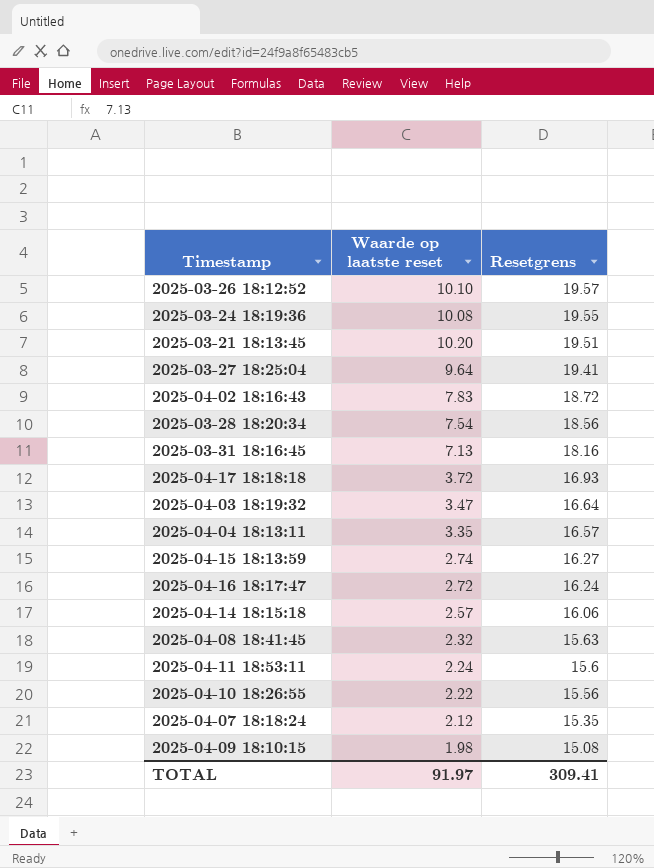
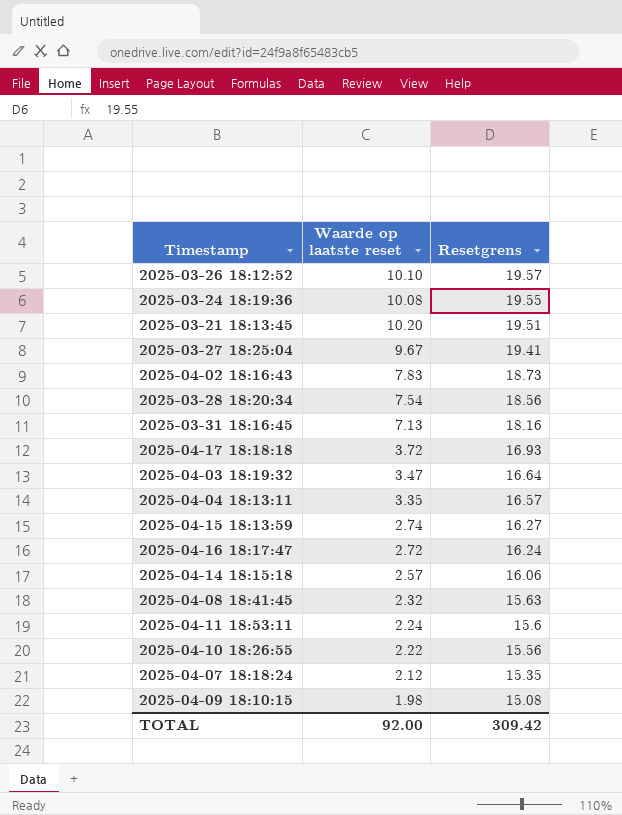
2025-03-27 18:25:04 | Waarde op laatste reset: 9.64 -> 9.67
2025-04-02 18:16:43 | Resetgrens: 18.72 -> 18.73
TOTAL | Waarde op laatste reset: 91.97 -> 92.00
TOTAL | Resetgrens: 309.41 -> 309.42

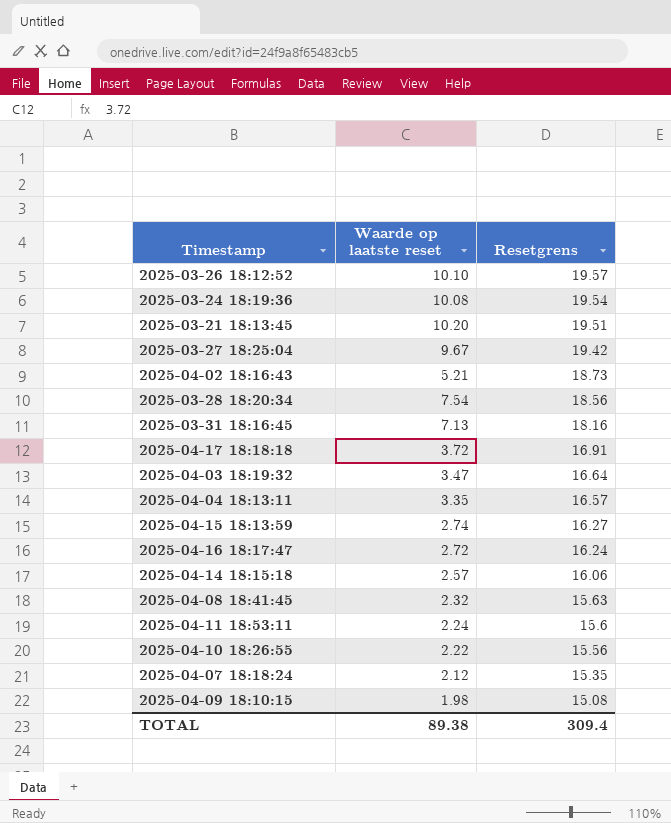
2025-03-24 18:19:36 | Resetgrens: 19.55 -> 19.54
2025-03-27 18:25:04 | Resetgrens: 19.41 -> 19.42
2025-04-02 18:16:43 | Waarde op laatste reset: 7.83 -> 5.21
2025-04-17 18:18:18 | Resetgrens: 16.93 -> 16.91
TOTAL | Waarde op laatste reset: 92.00 -> 89.38
TOTAL | Resetgrens: 309.42 -> 309.4

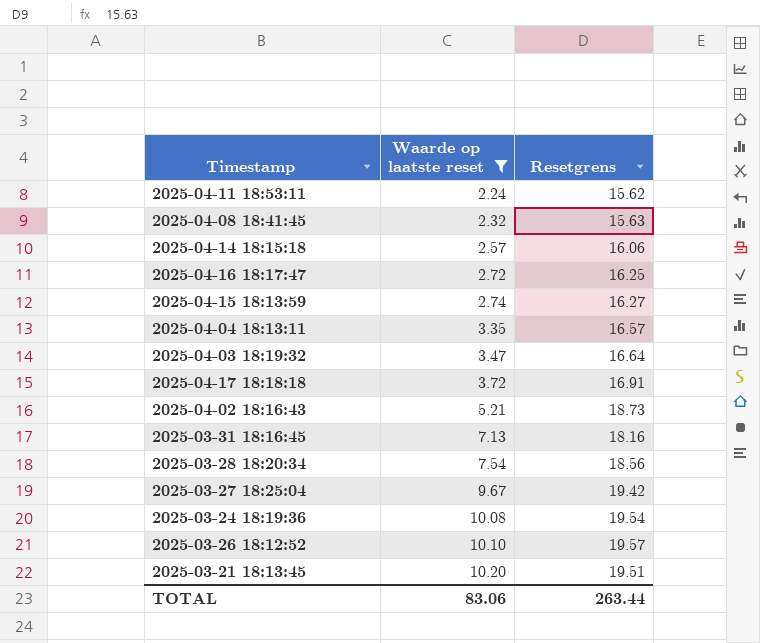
filter: none -> Waarde op laatste reset >= 2.24
row order: Resetgrens descending -> Waarde op laatste reset ascending
2025-04-11 18:53:11 | Resetgrens: 15.6 -> 15.62
2025-04-16 18:17:47 | Resetgrens: 16.24 -> 16.25
TOTAL | Waarde op laatste reset: 89.38 -> 83.06
TOTAL | Resetgrens: 309.4 -> 263.44

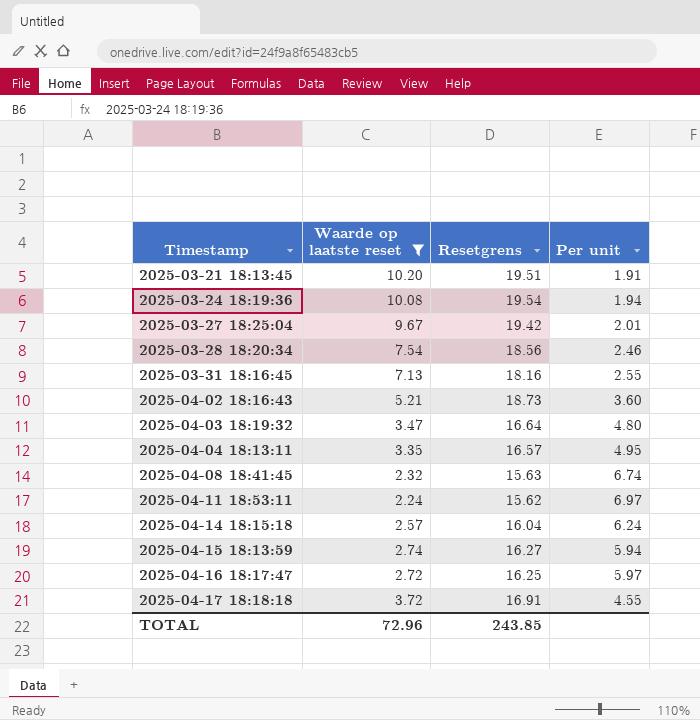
row order: Waarde op laatste reset ascending -> Timestamp ascending
column Per unit | formula: none -> [Resetgrens] / [Waarde op laatste reset]
row 2025-03-26 18:12:52: 10.10 | 19.57 -> none
2025-04-14 18:15:18 | Resetgrens: 16.06 -> 16.04
TOTAL | Waarde op laatste reset: 83.06 -> 72.96
TOTAL | Resetgrens: 263.44 -> 243.85

